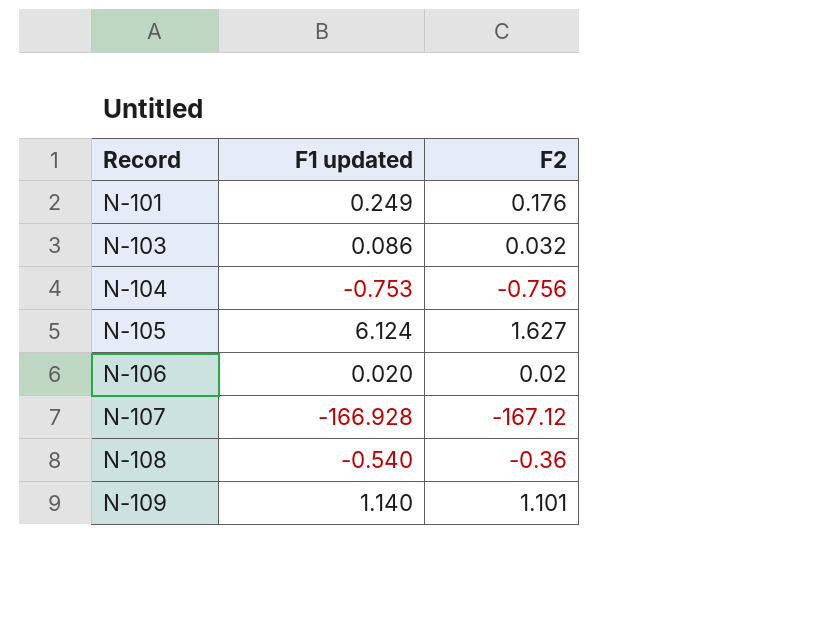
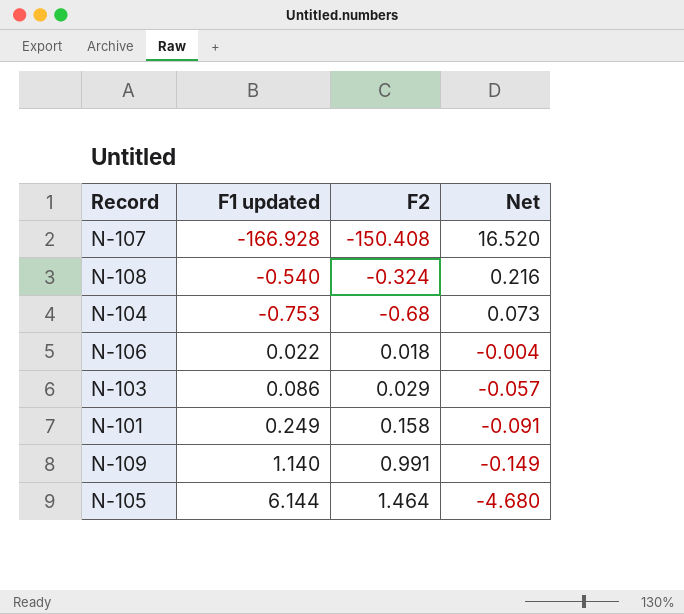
row order: Record ascending -> Net descending
column Net | formula: none -> [F2] - [F1 updated]
N-107 | F2: -167.12 -> -150.408
N-108 | F2: -0.36 -> -0.324
N-104 | F2: -0.756 -> -0.68
N-106 | F1 updated: 0.020 -> 0.022
N-106 | F2: 0.02 -> 0.018
N-103 | F2: 0.032 -> 0.029
N-101 | F2: 0.176 -> 0.158
N-109 | F2: 1.101 -> 0.991
N-105 | F1 updated: 6.124 -> 6.144
N-105 | F2: 1.627 -> 1.464

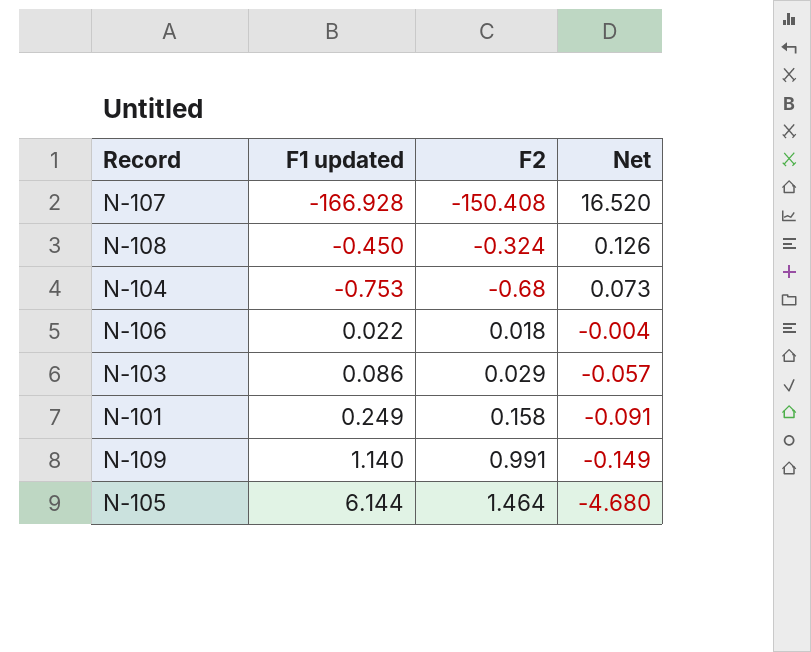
N-108 | F1 updated: -0.540 -> -0.450
N-108 | Net: 0.216 -> 0.126

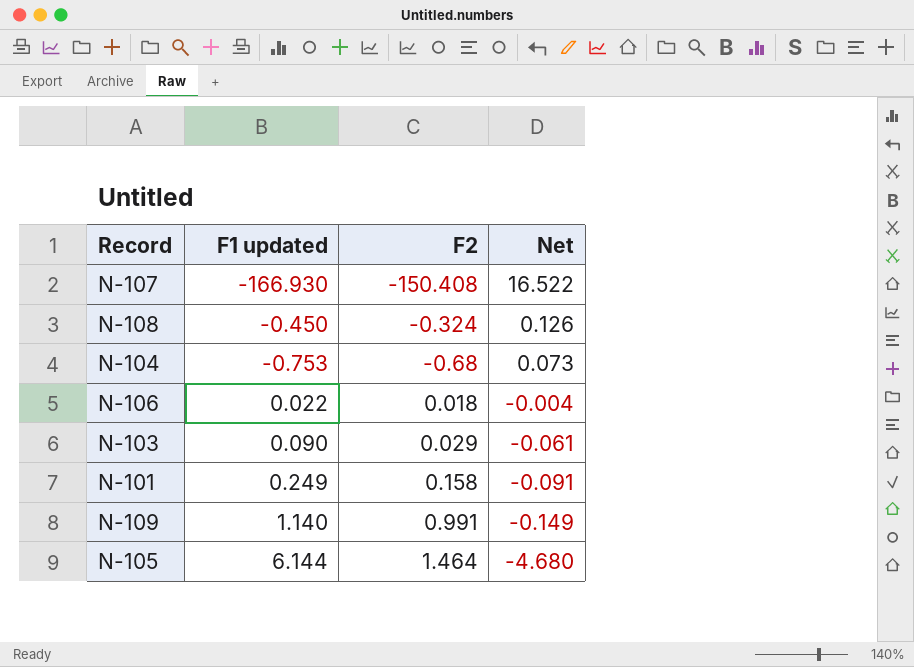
N-107 | F1 updated: -166.928 -> -166.930
N-107 | Net: 16.520 -> 16.522
N-103 | F1 updated: 0.086 -> 0.090
N-103 | Net: -0.057 -> -0.061

